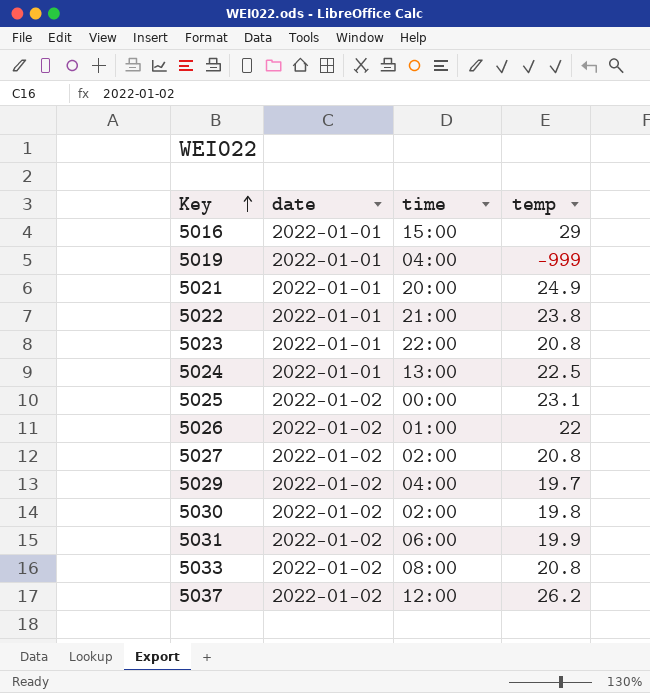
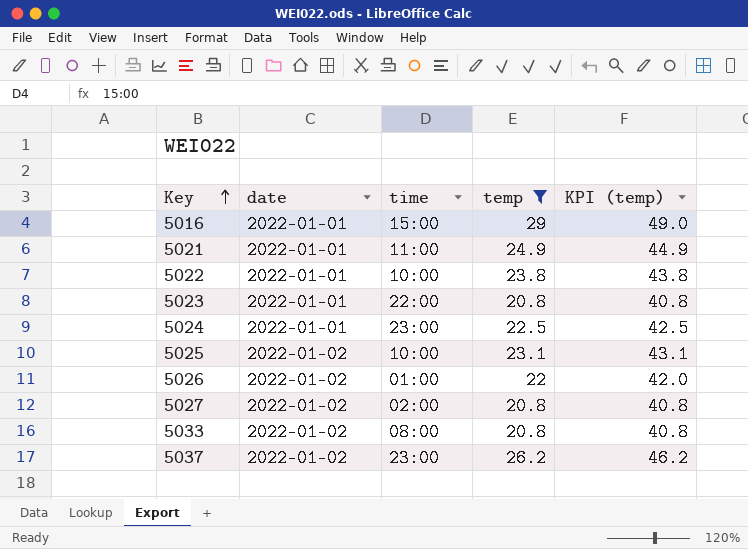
filter: none -> temp >= 20.8
column KPI (temp) | formula: none -> [temp] + 20
5021 | time: 20:00 -> 11:00
5022 | time: 21:00 -> 10:00
5024 | time: 13:00 -> 23:00
5025 | time: 00:00 -> 10:00
5037 | time: 12:00 -> 23:00

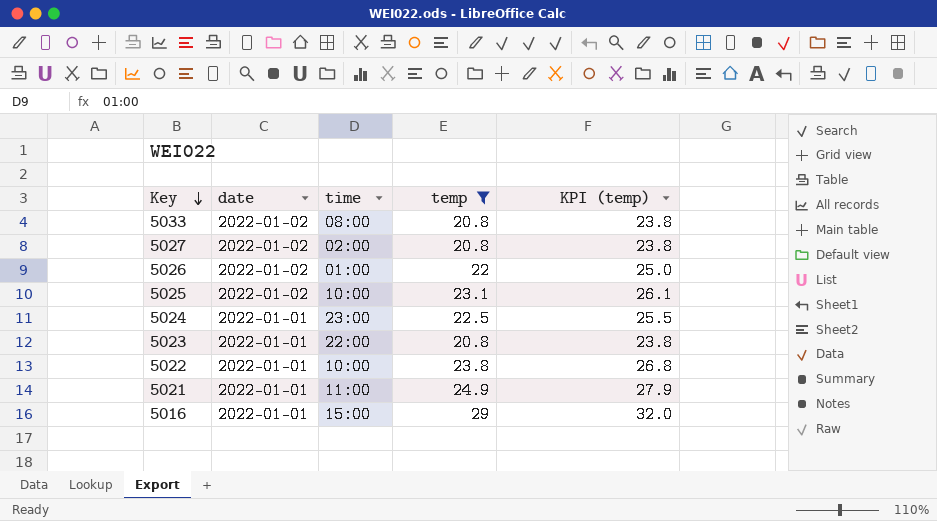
row order: Key ascending -> Key descending
column KPI (temp) | formula: [temp] + 20 -> [temp] + 3
row 5037: 2022-01-02 | 23:00 | 26.2 | 46.2 -> none

